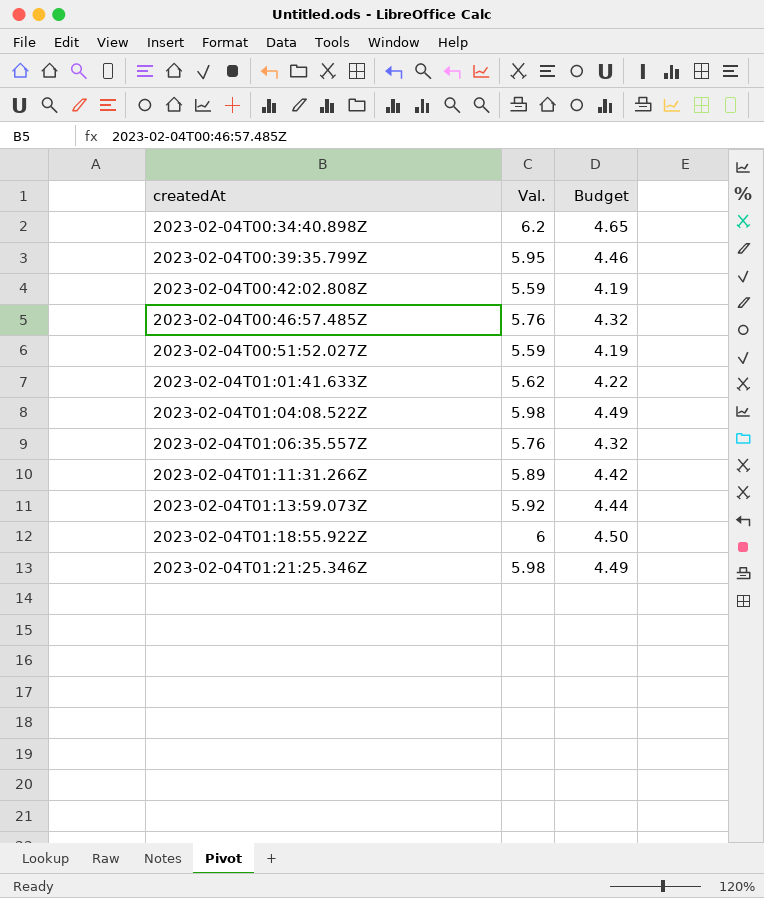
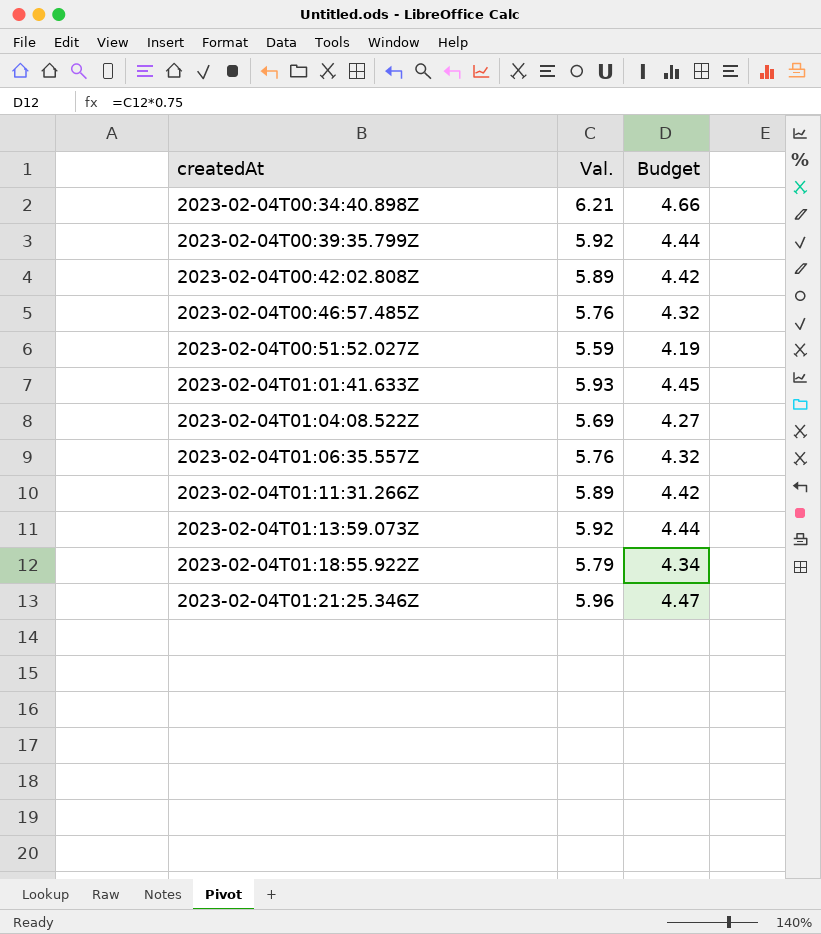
2023-02-04T00:34:40.898Z | Val.: 6.2 -> 6.21
2023-02-04T00:34:40.898Z | Budget: 4.65 -> 4.66
2023-02-04T00:39:35.799Z | Val.: 5.95 -> 5.92
2023-02-04T00:39:35.799Z | Budget: 4.46 -> 4.44
2023-02-04T00:42:02.808Z | Val.: 5.59 -> 5.89
2023-02-04T00:42:02.808Z | Budget: 4.19 -> 4.42
2023-02-04T01:01:41.633Z | Val.: 5.62 -> 5.93
2023-02-04T01:01:41.633Z | Budget: 4.22 -> 4.45
2023-02-04T01:04:08.522Z | Val.: 5.98 -> 5.69
2023-02-04T01:04:08.522Z | Budget: 4.49 -> 4.27
2023-02-04T01:18:55.922Z | Val.: 6 -> 5.79
2023-02-04T01:18:55.922Z | Budget: 4.50 -> 4.34
2023-02-04T01:21:25.346Z | Val.: 5.98 -> 5.96
2023-02-04T01:21:25.346Z | Budget: 4.49 -> 4.47

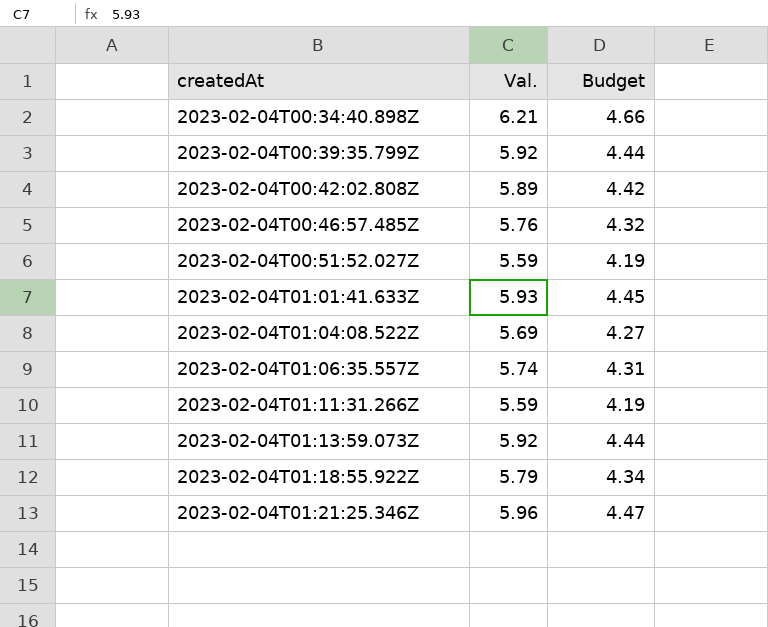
2023-02-04T01:06:35.557Z | Val.: 5.76 -> 5.74
2023-02-04T01:06:35.557Z | Budget: 4.32 -> 4.31
2023-02-04T01:11:31.266Z | Val.: 5.89 -> 5.59
2023-02-04T01:11:31.266Z | Budget: 4.42 -> 4.19

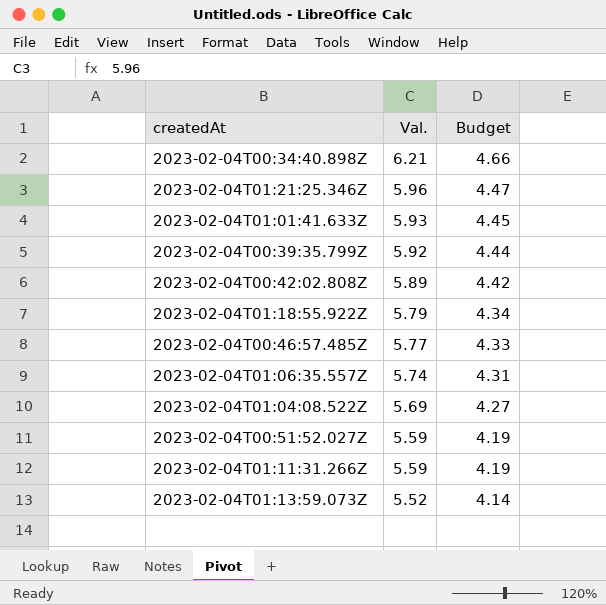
row order: createdAt ascending -> Val. descending
2023-02-04T00:46:57.485Z | Val.: 5.76 -> 5.77
2023-02-04T00:46:57.485Z | Budget: 4.32 -> 4.33
2023-02-04T01:13:59.073Z | Val.: 5.92 -> 5.52
2023-02-04T01:13:59.073Z | Budget: 4.44 -> 4.14

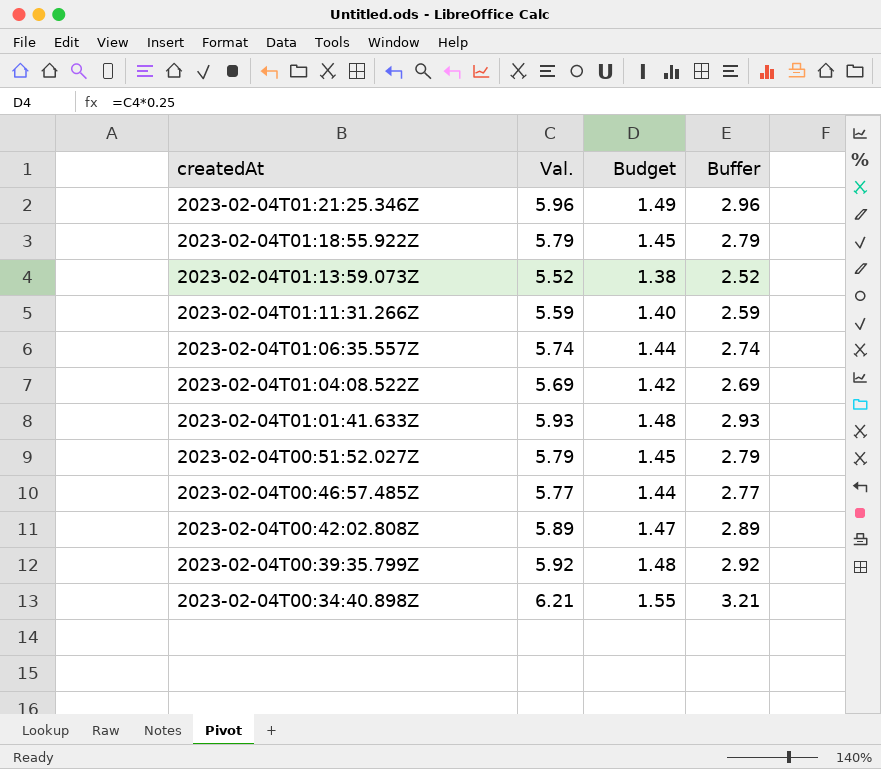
row order: Val. descending -> createdAt descending
column Budget | formula: [Val.] * 0.75 -> [Val.] * 0.25
column Buffer | formula: none -> [Val.] - 3
2023-02-04T00:51:52.027Z | Val.: 5.59 -> 5.79

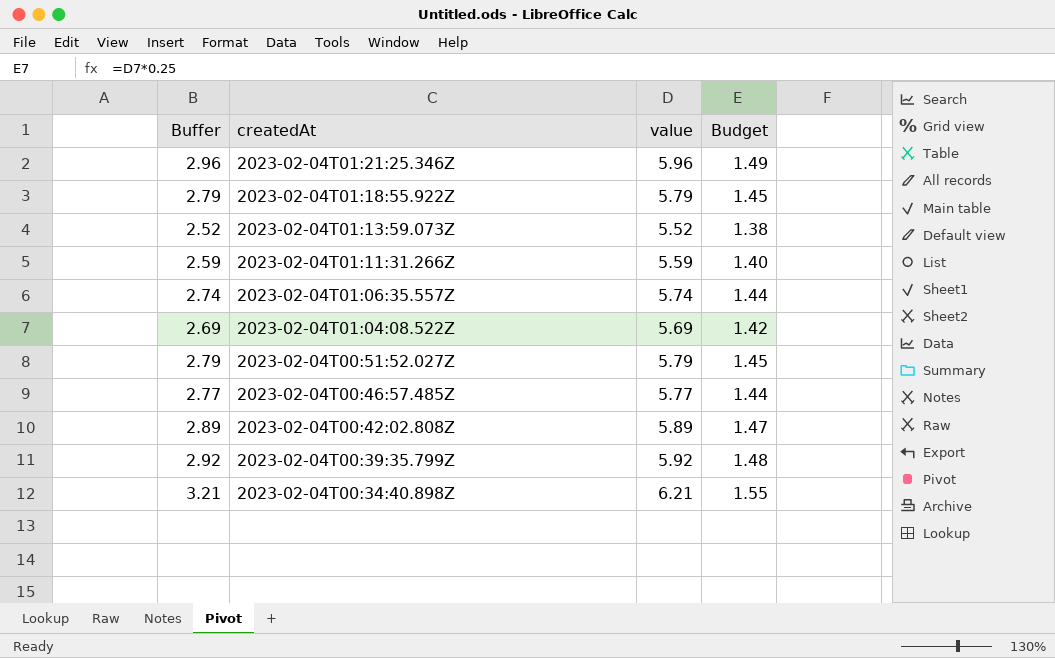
column Buffer | position: 4 -> 1
column name: Val. -> value
row 2023-02-04T01:01:41.633Z: 5.93 | 1.48 | 2.93 -> none

